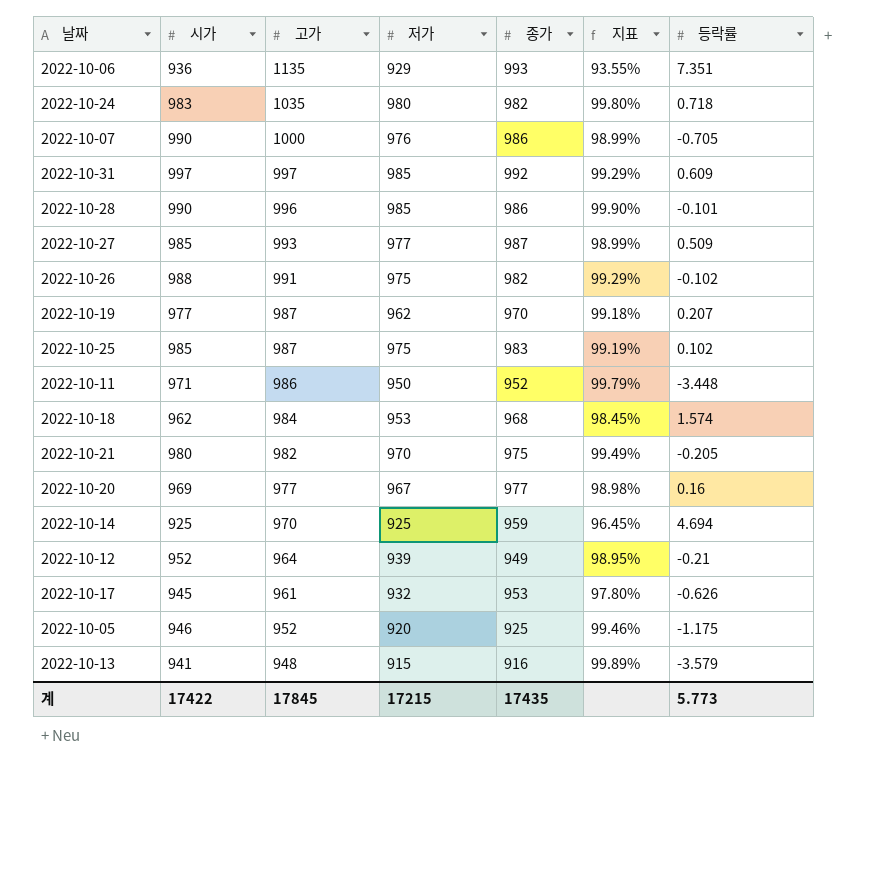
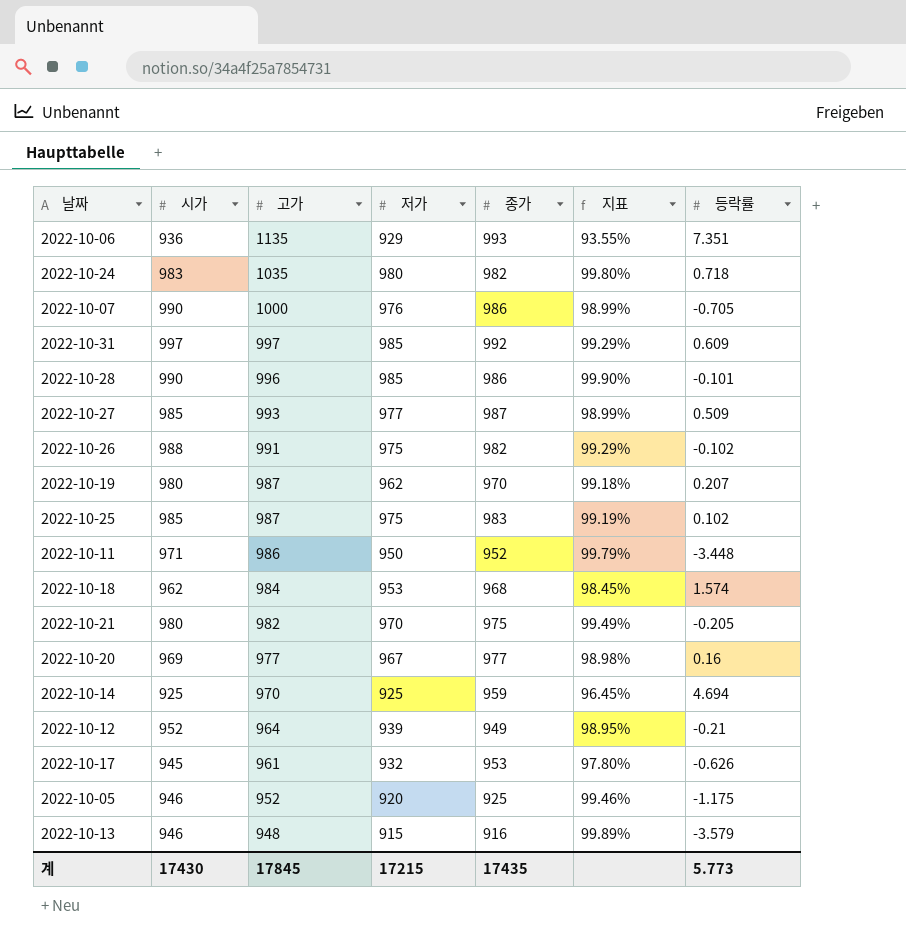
2022-10-19 | 시가: 977 -> 980
2022-10-13 | 시가: 941 -> 946
계 | 시가: 17422 -> 17430

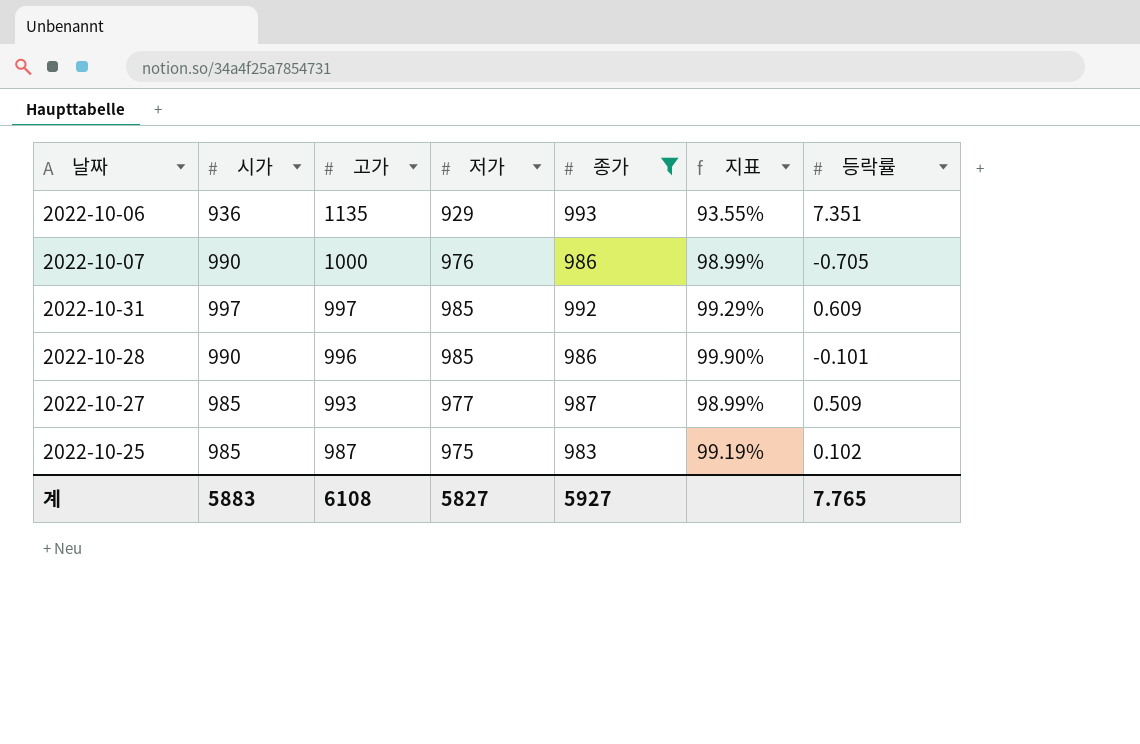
filter: none -> 종가 >= 983
계 | 시가: 17430 -> 5883
계 | 고가: 17845 -> 6108
계 | 저가: 17215 -> 5827
계 | 종가: 17435 -> 5927
계 | 등락률: 5.773 -> 7.765

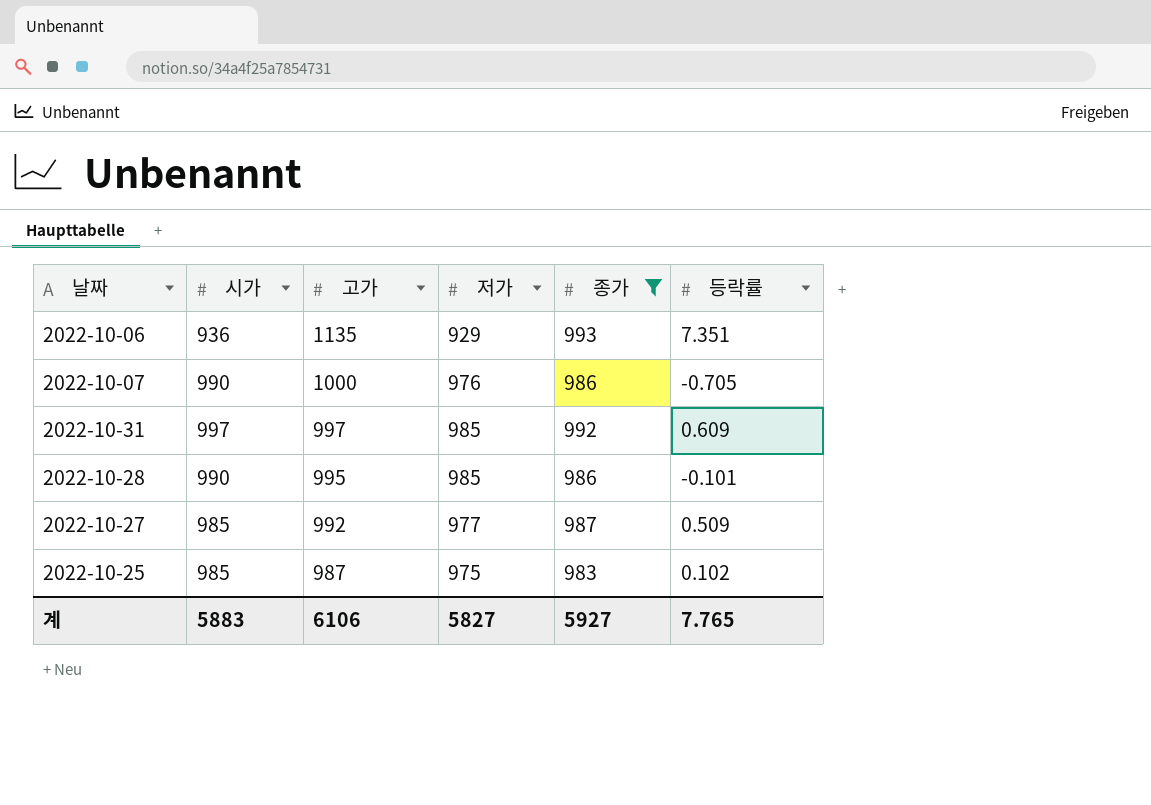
column 지표 | formula: [저가] / [종가] -> none
2022-10-28 | 고가: 996 -> 995
2022-10-27 | 고가: 993 -> 992
계 | 고가: 6108 -> 6106

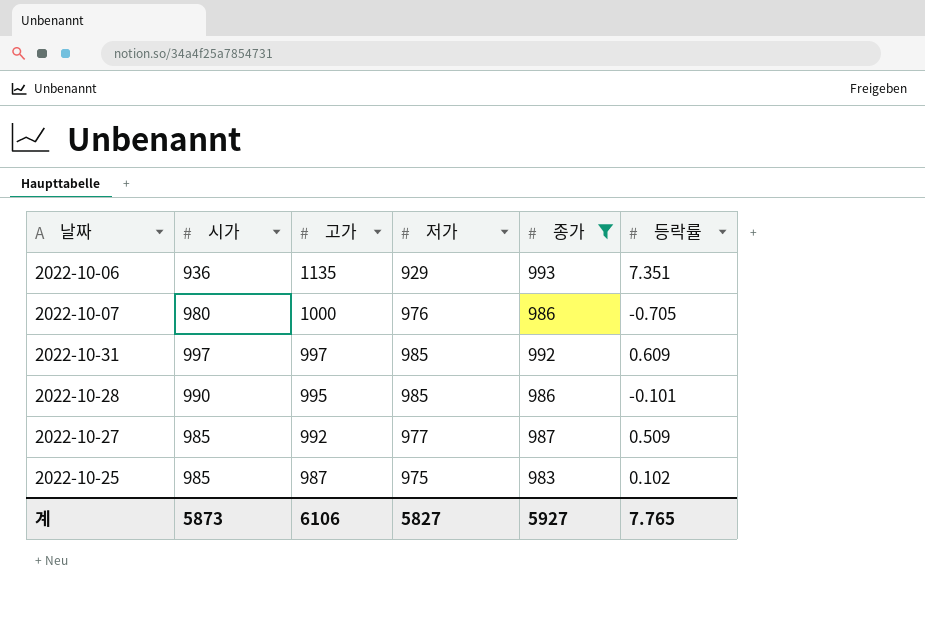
2022-10-07 | 시가: 990 -> 980
계 | 시가: 5883 -> 5873

